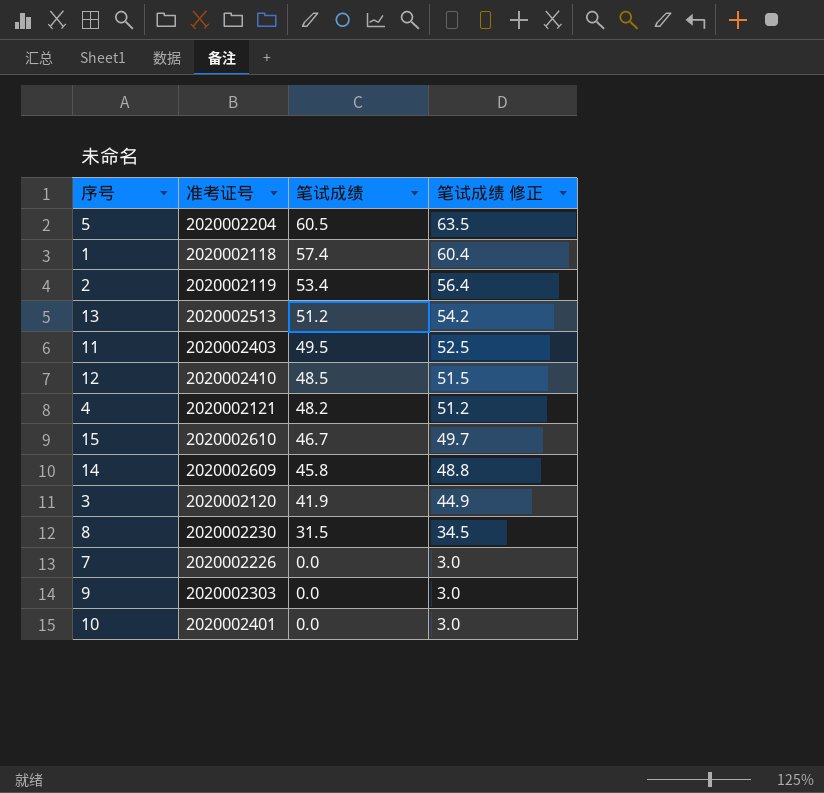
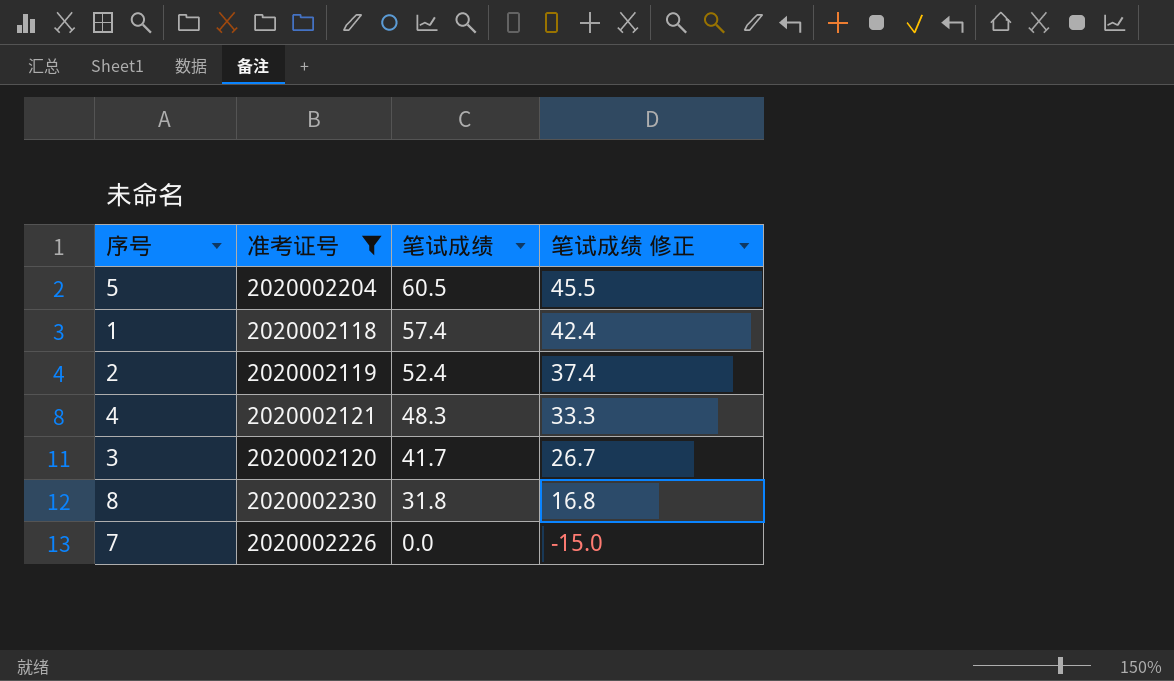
filter: none -> 准考证号 <= 2020002230
column 笔试成绩 修正 | formula: [笔试成绩] + 3 -> [笔试成绩] - 15
2 | 笔试成绩: 53.4 -> 52.4
4 | 笔试成绩: 48.2 -> 48.3
3 | 笔试成绩: 41.9 -> 41.7
8 | 笔试成绩: 31.5 -> 31.8

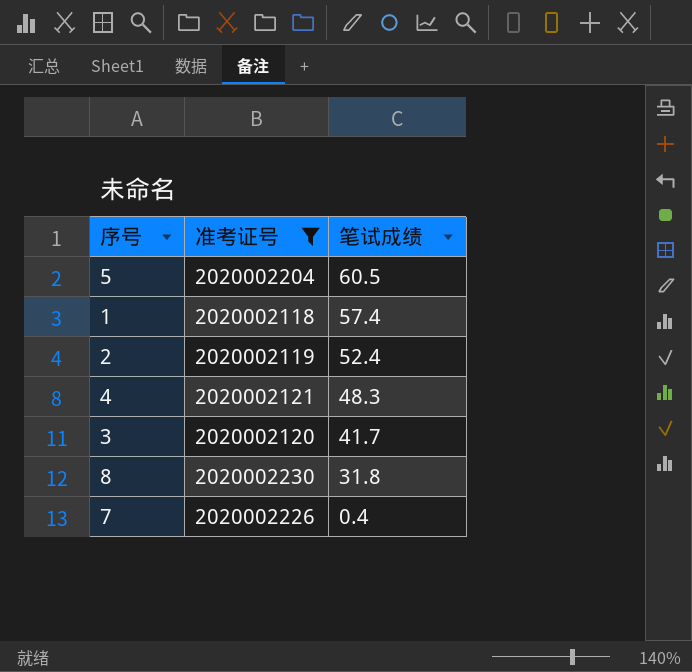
column 笔试成绩 修正 | formula: [笔试成绩] - 15 -> none
7 | 笔试成绩: 0.0 -> 0.4

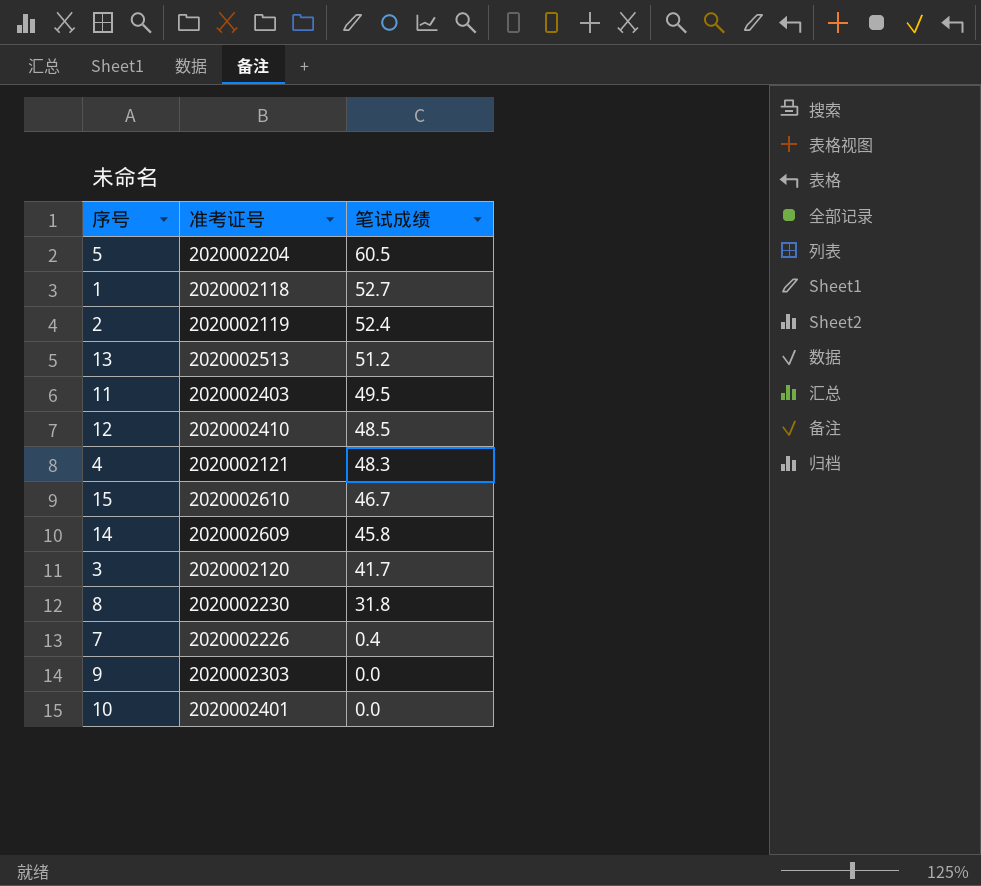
filter: 准考证号 <= 2020002230 -> none
1 | 笔试成绩: 57.4 -> 52.7

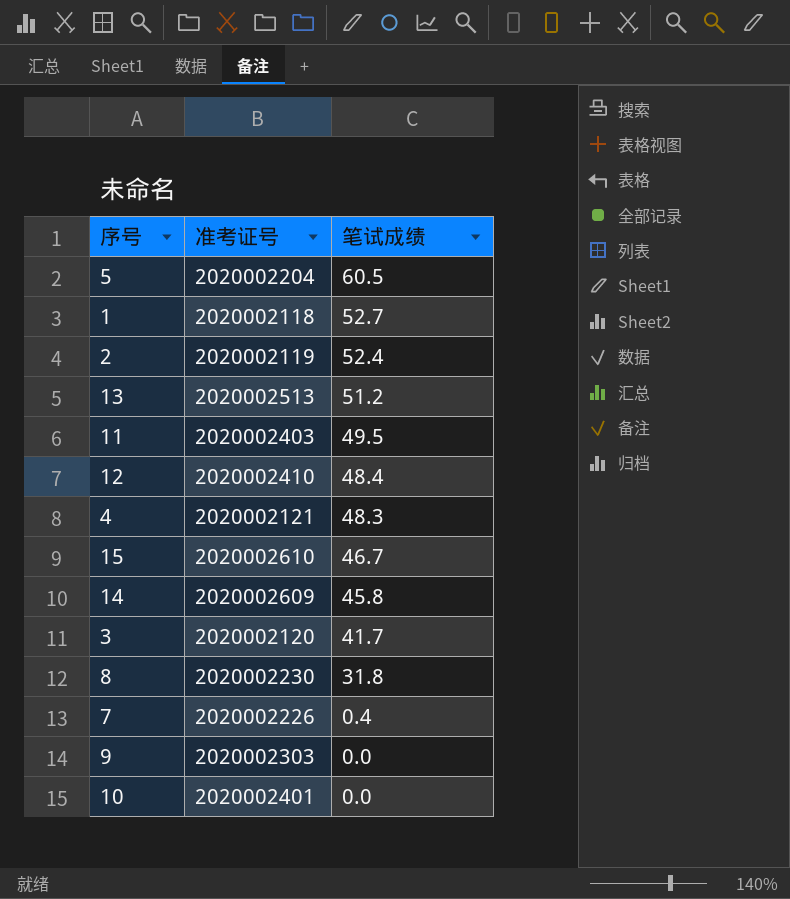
12 | 笔试成绩: 48.5 -> 48.4

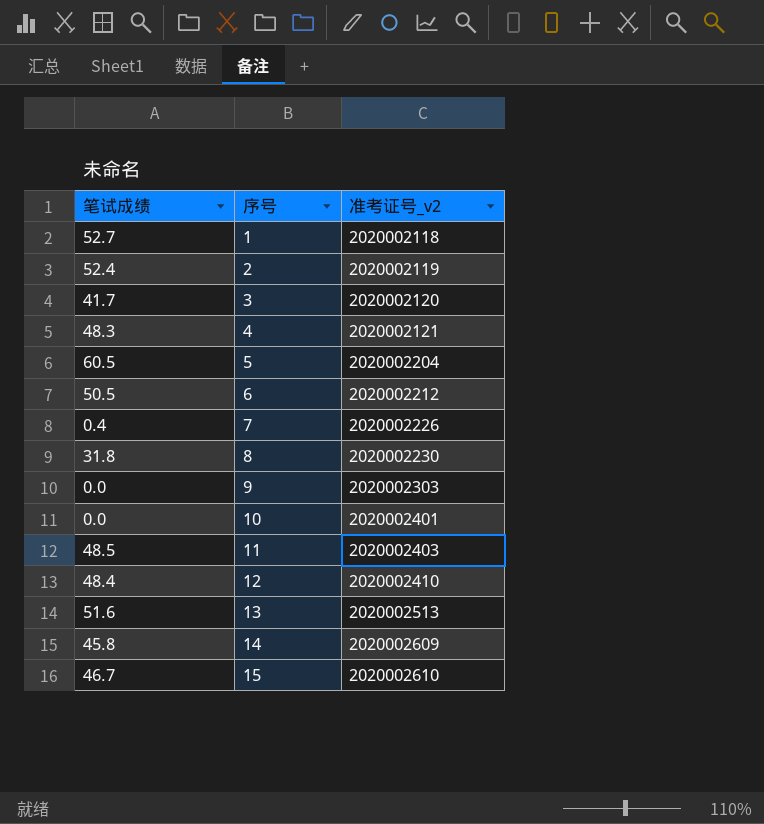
row order: 笔试成绩 descending -> 序号 ascending
column 笔试成绩 | position: 3 -> 1
column name: 准考证号 -> 准考证号_v2
row 6: none -> 50.5 | 2020002212
11 | 笔试成绩: 49.5 -> 48.5
13 | 笔试成绩: 51.2 -> 51.6

